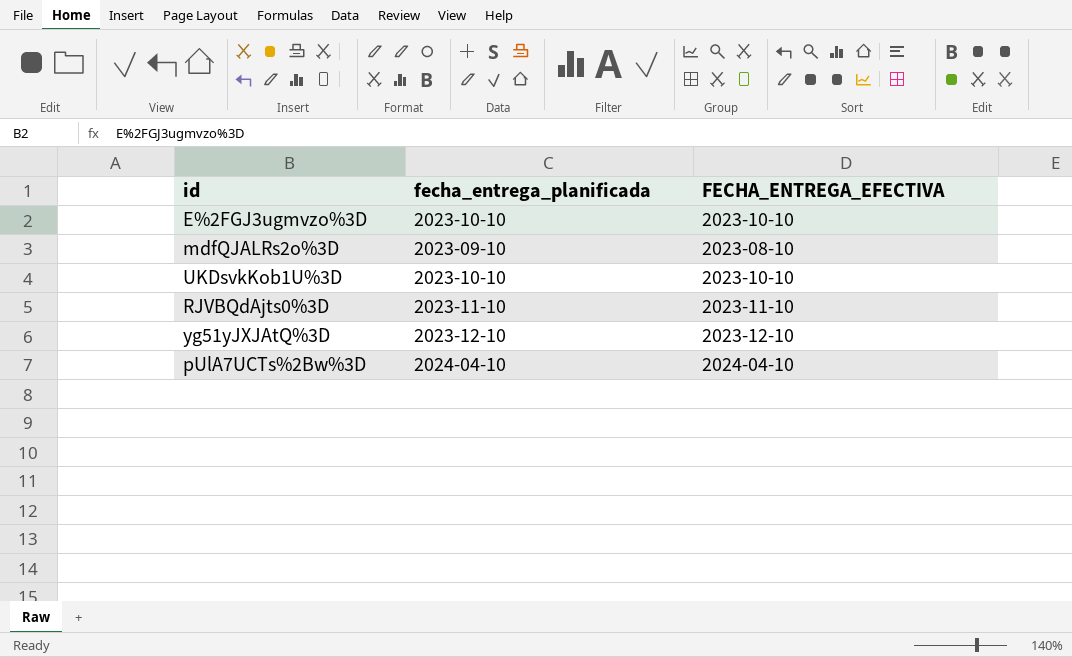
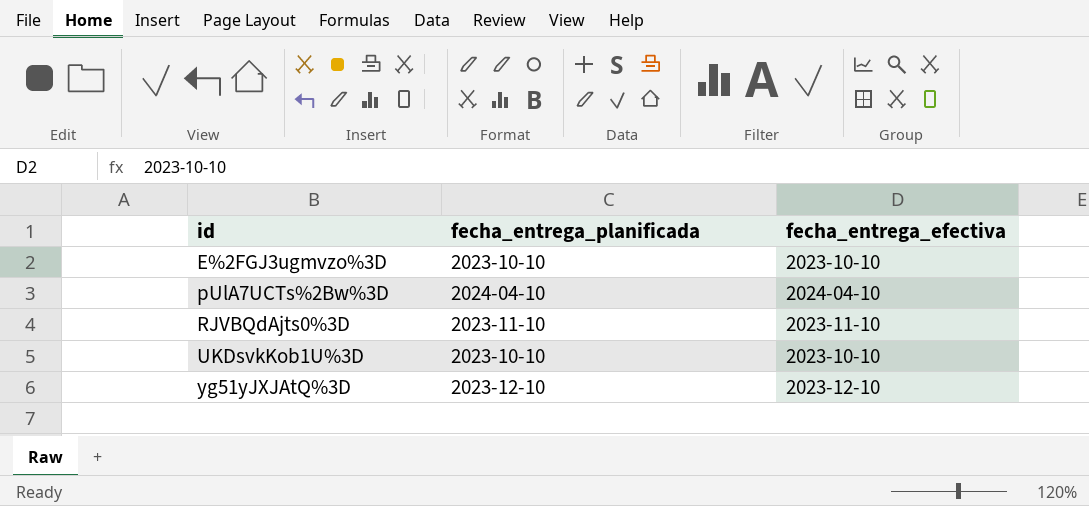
row order: none -> id ascending
column name: FECHA_ENTREGA_EFECTIVA -> fecha_entrega_efectiva
row mdfQJALRs2o%3D: 2023-09-10 | 2023-08-10 -> none

